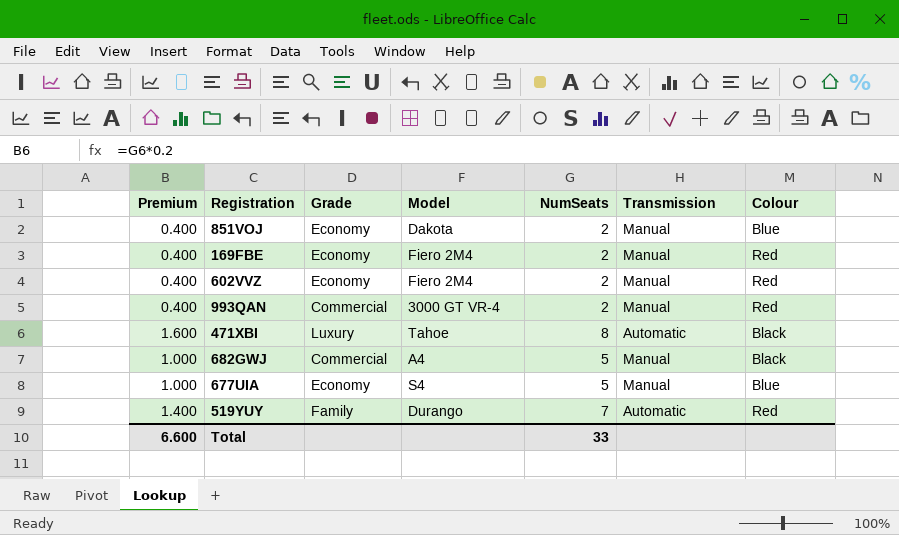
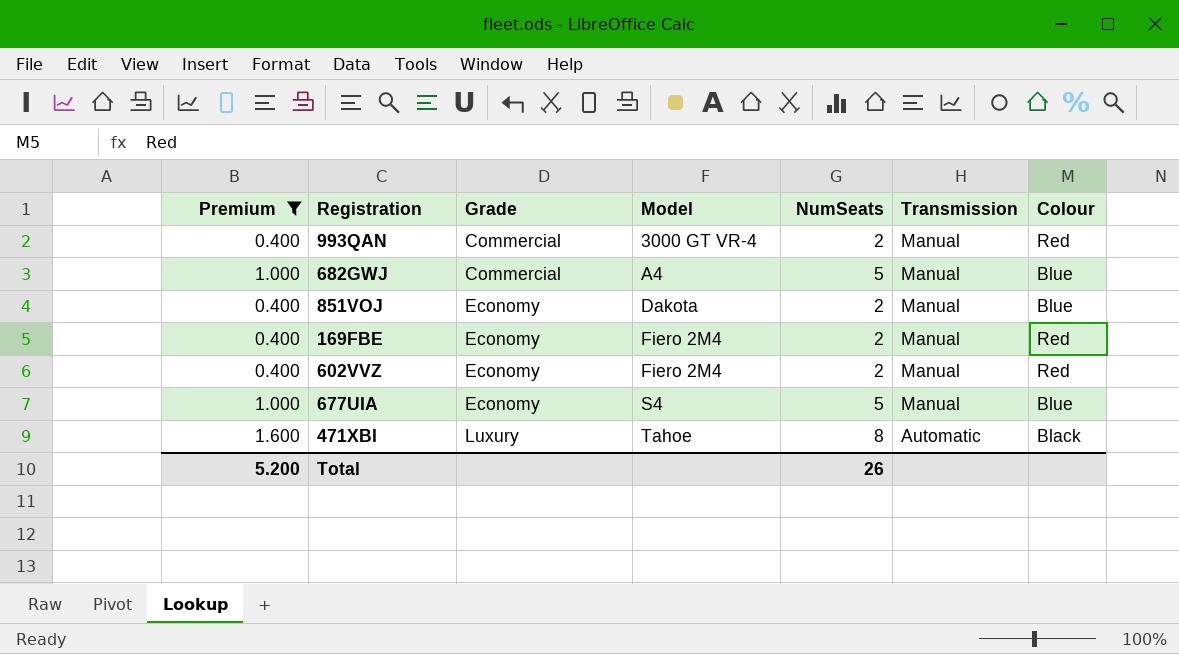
filter: none -> Premium != 1.400
row order: none -> Grade ascending
682GWJ | Colour: Black -> Blue
Total | Premium: 6.600 -> 5.200
Total | NumSeats: 33 -> 26

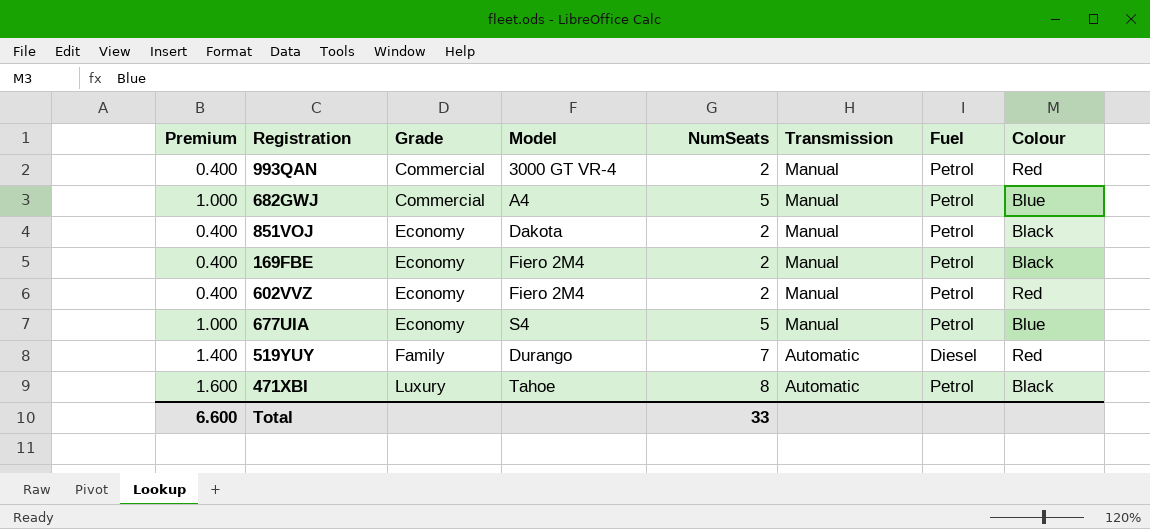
filter: Premium != 1.400 -> none
column Fuel | position: none -> 7
851VOJ | Colour: Blue -> Black
169FBE | Colour: Red -> Black
Total | Premium: 5.200 -> 6.600
Total | NumSeats: 26 -> 33

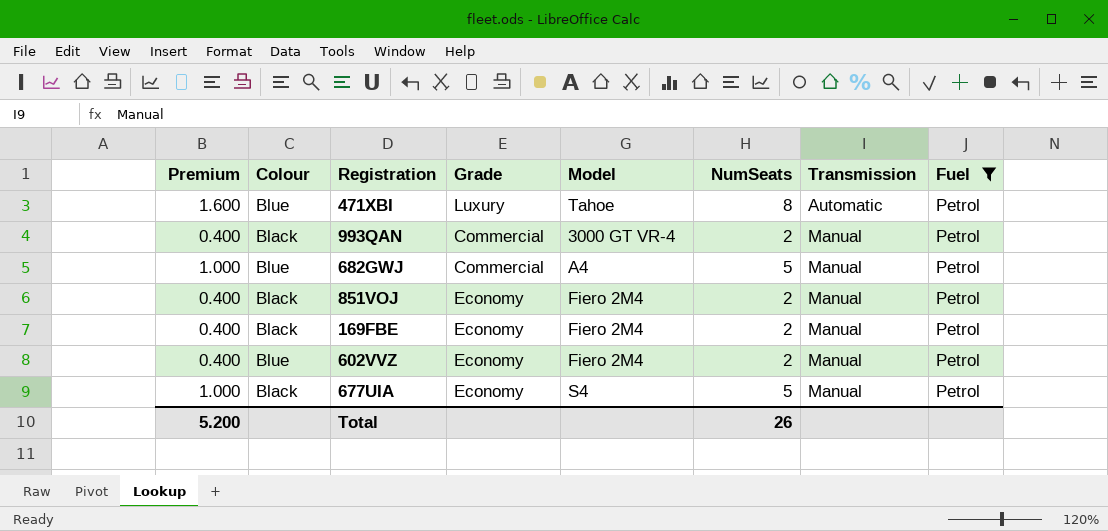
filter: none -> Fuel = Petrol
row order: Grade ascending -> Transmission ascending
column Colour | position: 8 -> 2
471XBI | Colour: Black -> Blue
993QAN | Colour: Red -> Black
851VOJ | Model: Dakota -> Fiero 2M4
602VVZ | Colour: Red -> Blue
677UIA | Colour: Blue -> Black
Total | Premium: 6.600 -> 5.200
Total | NumSeats: 33 -> 26

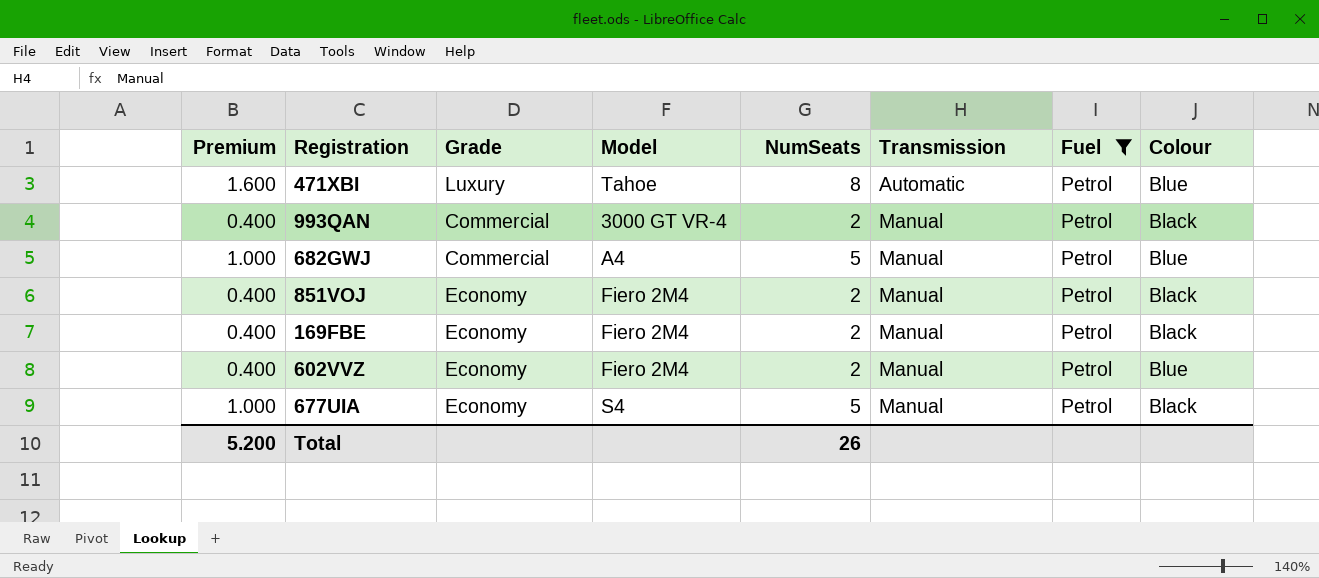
column Colour | position: 2 -> 8

